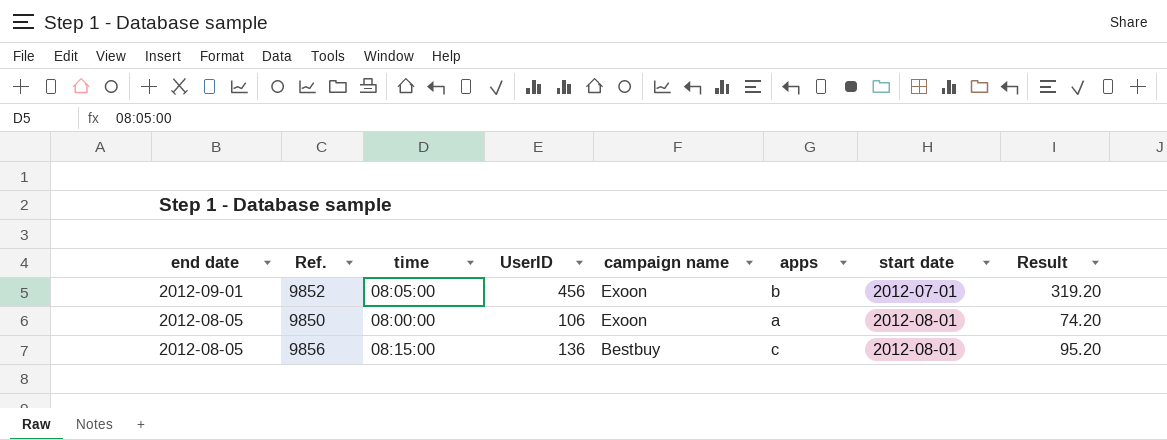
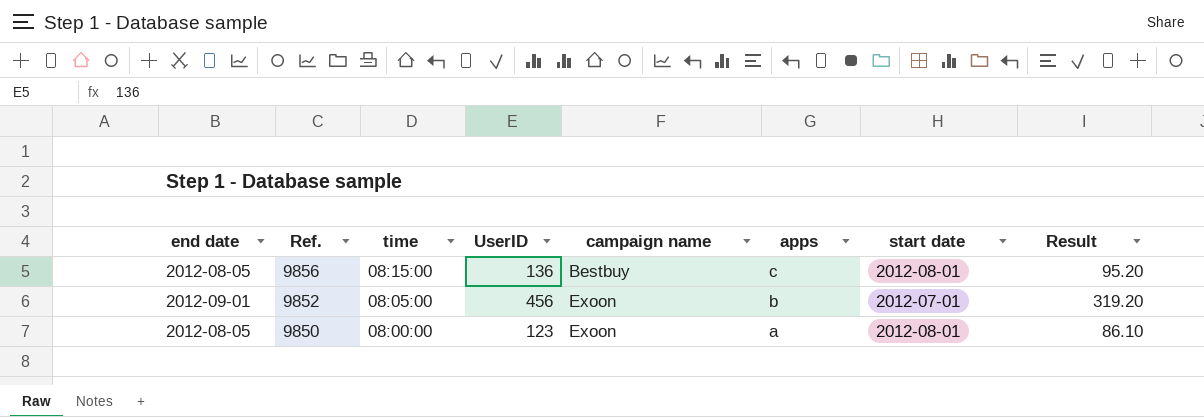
row order: end date descending -> Ref. descending
9850 | UserID: 106 -> 123
9850 | Result: 74.20 -> 86.10

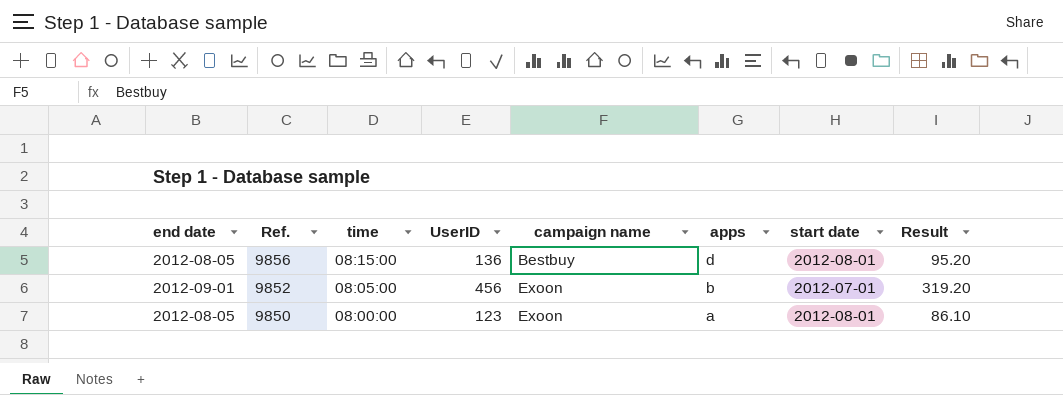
9856 | apps: c -> d

